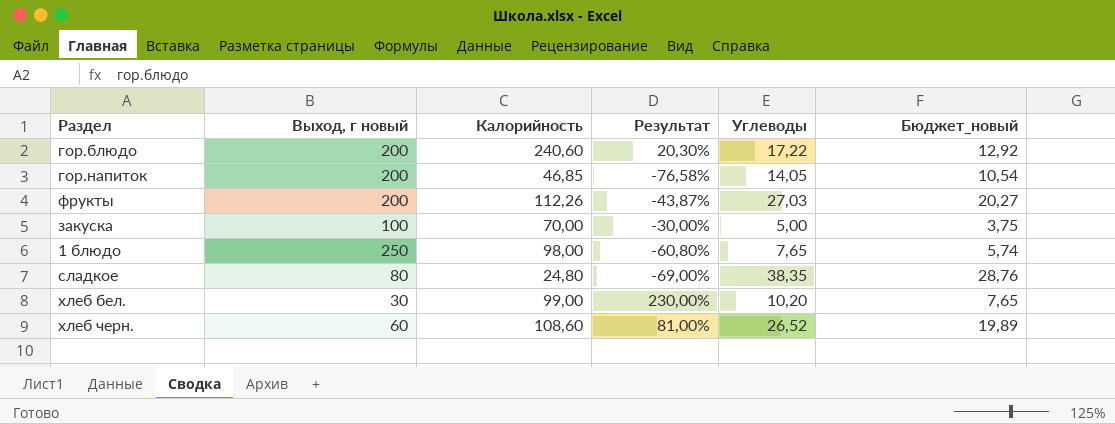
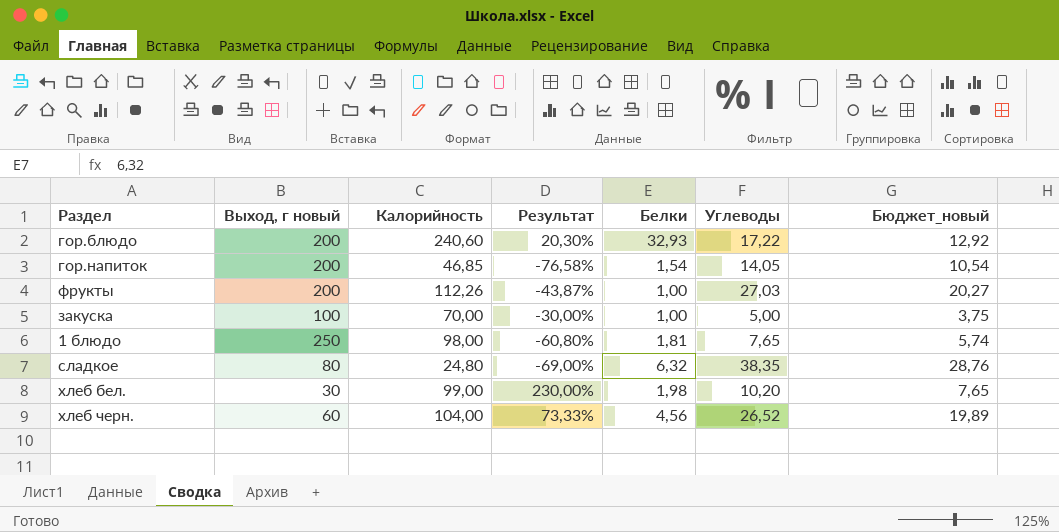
column Белки | position: none -> 5
хлеб черн. | Калорийность: 108,60 -> 104,00
хлеб черн. | Результат: 81,00% -> 73,33%

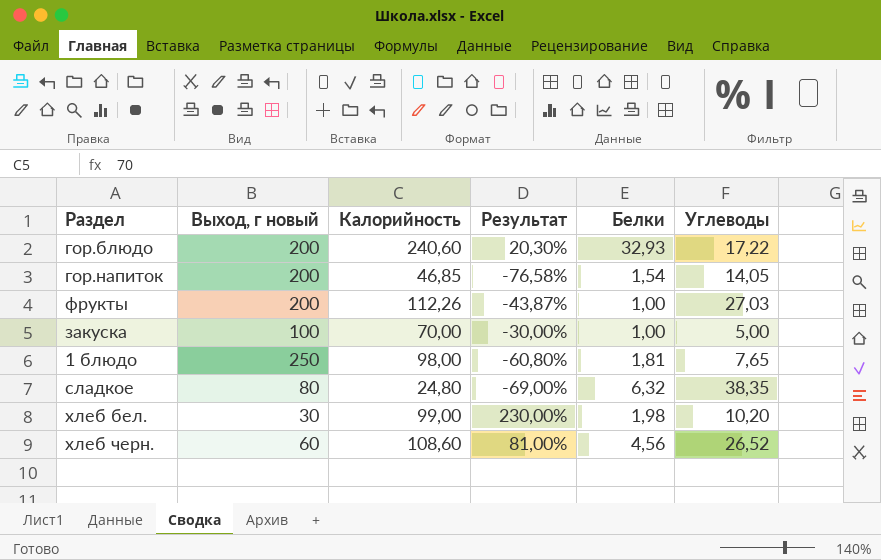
column Бюджет_новый | formula: [Углеводы] * 0,75 -> none
хлеб черн. | Калорийность: 104,00 -> 108,60
хлеб черн. | Результат: 73,33% -> 81,00%

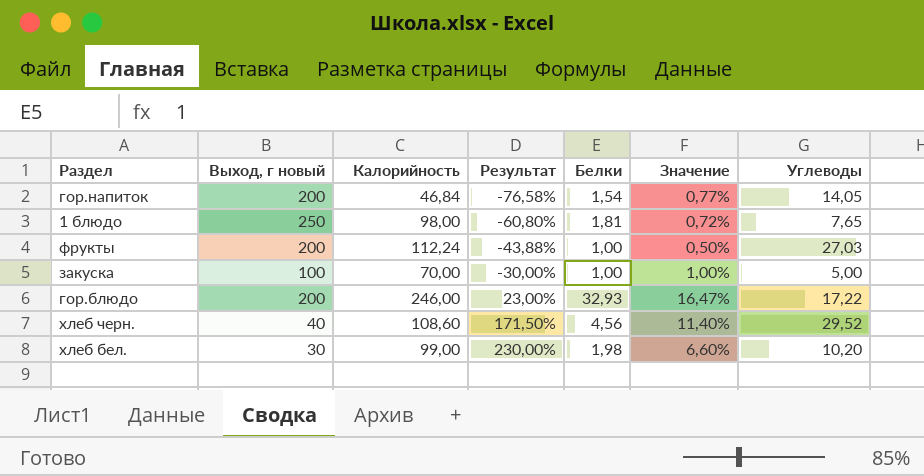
row order: none -> Результат ascending
column Значение | formula: none -> [Белки] / [Выход, г новый]
row сладкое: 80 | 24,80 | -69,00% | 6,32 | 38,35 -> none
гор.напиток | Калорийность: 46,85 -> 46,84
фрукты | Калорийность: 112,26 -> 112,24
фрукты | Результат: -43,87% -> -43,88%
гор.блюдо | Калорийность: 240,60 -> 246,00
гор.блюдо | Результат: 20,30% -> 23,00%
хлеб черн. | Выход, г новый: 60 -> 40
хлеб черн. | Результат: 81,00% -> 171,50%
хлеб черн. | Углеводы: 26,52 -> 29,52

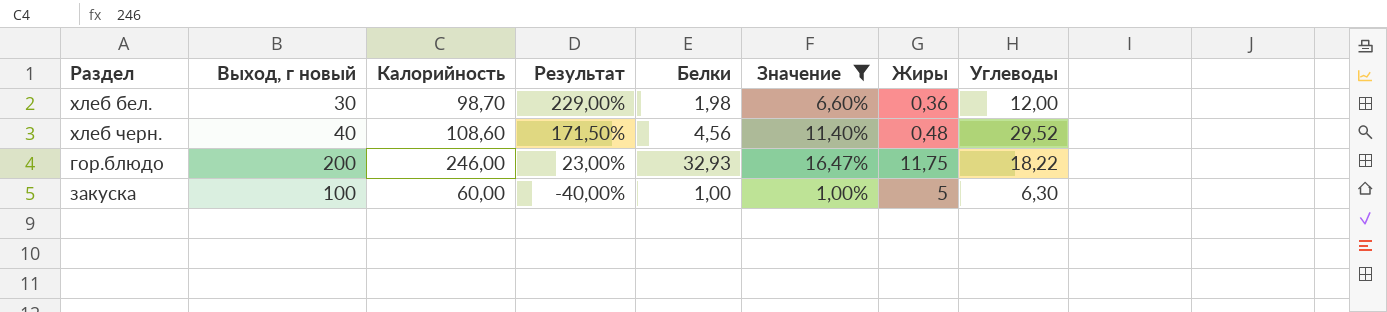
filter: none -> Значение >= 1,00%
row order: Результат ascending -> Результат descending
column Жиры | position: none -> 7
хлеб бел. | Калорийность: 99,00 -> 98,70
хлеб бел. | Результат: 230,00% -> 229,00%
хлеб бел. | Углеводы: 10,20 -> 12,00
гор.блюдо | Углеводы: 17,22 -> 18,22
закуска | Калорийность: 70,00 -> 60,00
закуска | Результат: -30,00% -> -40,00%
закуска | Углеводы: 5,00 -> 6,30

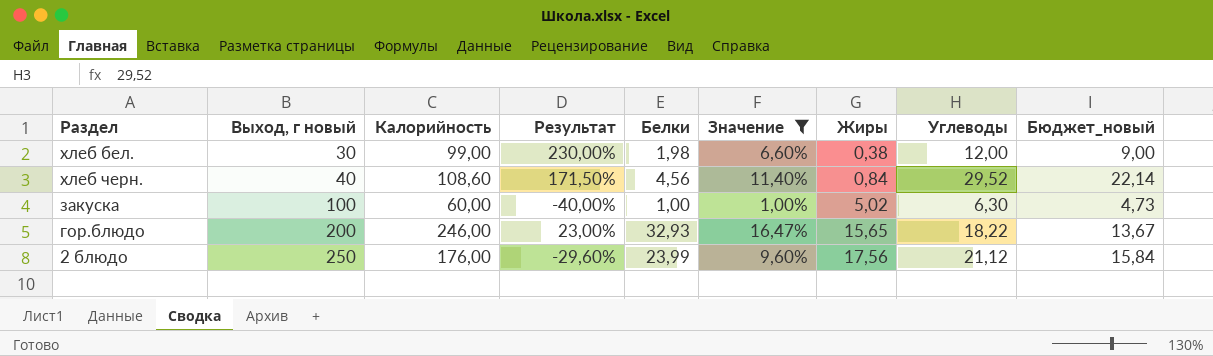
row order: Результат descending -> Выход, г новый ascending
column Бюджет_новый | formula: none -> [Углеводы] * 0,75
хлеб бел. | Калорийность: 98,70 -> 99,00
хлеб бел. | Результат: 229,00% -> 230,00%
хлеб бел. | Жиры: 0,36 -> 0,38
хлеб черн. | Жиры: 0,48 -> 0,84
закуска | Жиры: 5 -> 5,02
гор.блюдо | Жиры: 11,75 -> 15,65
row 2 блюдо: none -> 250 | 176,00 | -29,60% | 23,99 | 9,60% | 17,56 | 21,12 | 15,84

